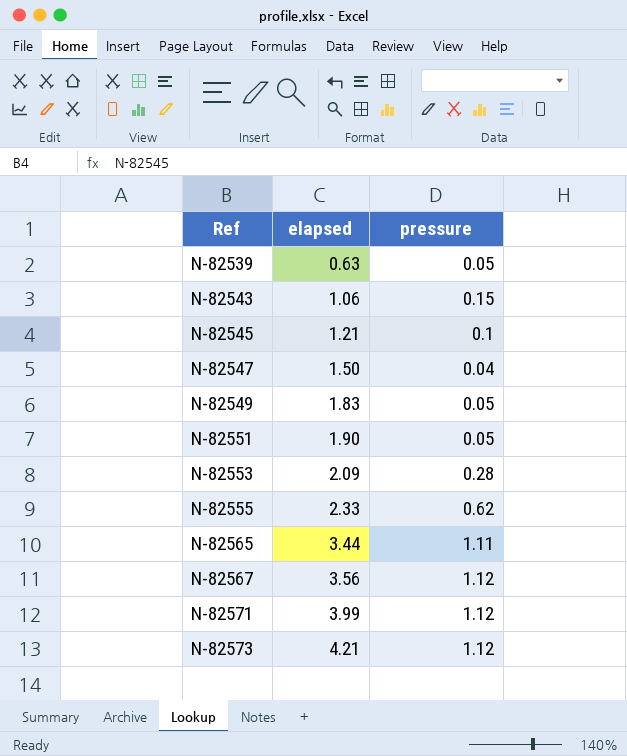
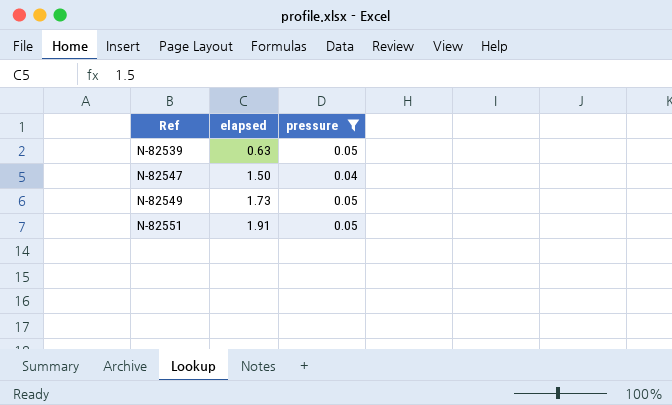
filter: none -> pressure <= 0.05
N-82549 | elapsed: 1.83 -> 1.73
N-82551 | elapsed: 1.90 -> 1.91

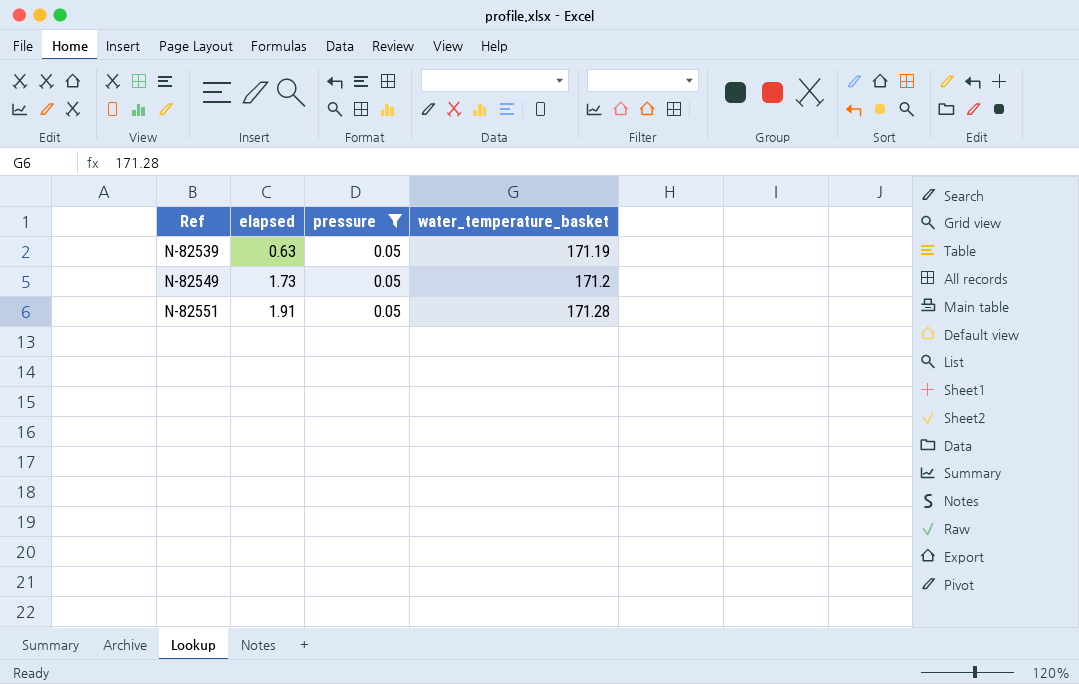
column water_temperature_basket | position: none -> 4
row N-82547: 1.50 | 0.04 -> none

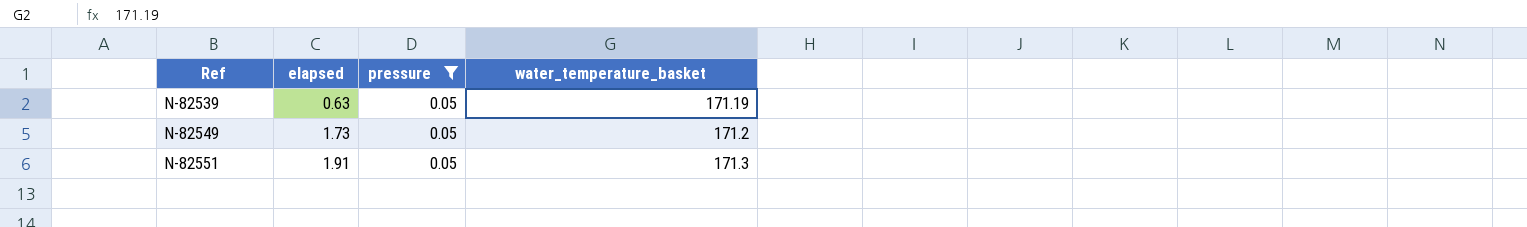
N-82551 | water_temperature_basket: 171.28 -> 171.3

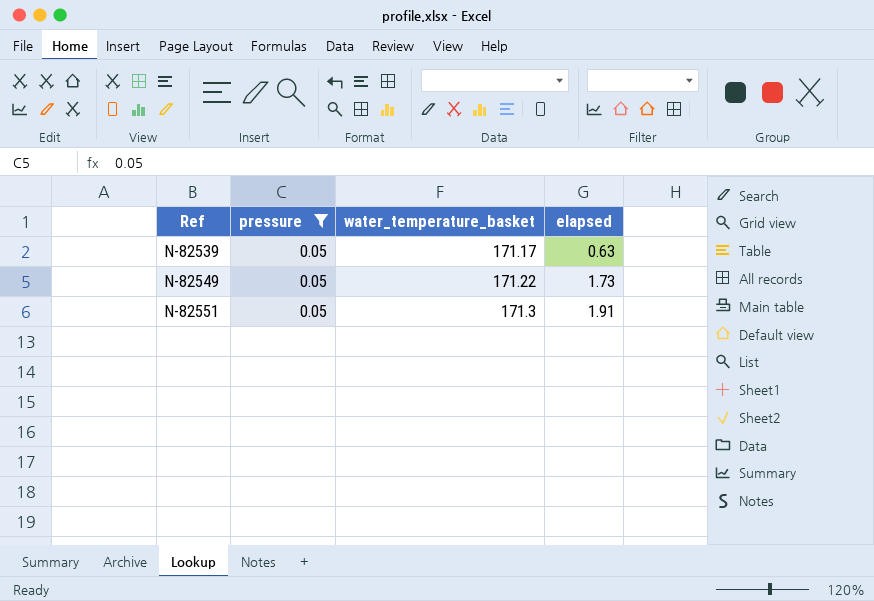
column elapsed | position: 2 -> 4
N-82539 | water_temperature_basket: 171.19 -> 171.17
N-82549 | water_temperature_basket: 171.2 -> 171.22

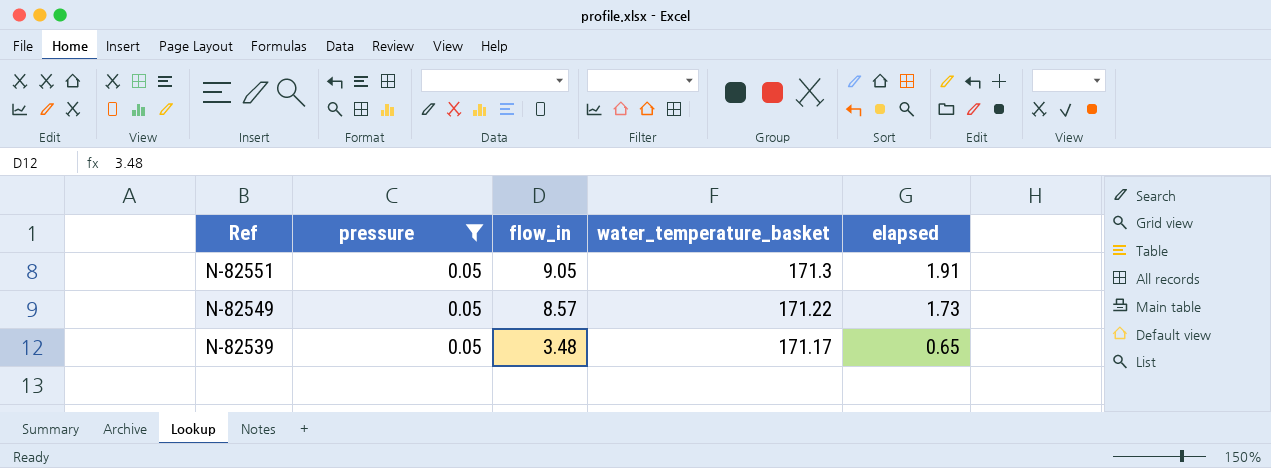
row order: Ref ascending -> Ref descending
column flow_in | position: none -> 3
N-82539 | elapsed: 0.63 -> 0.65

